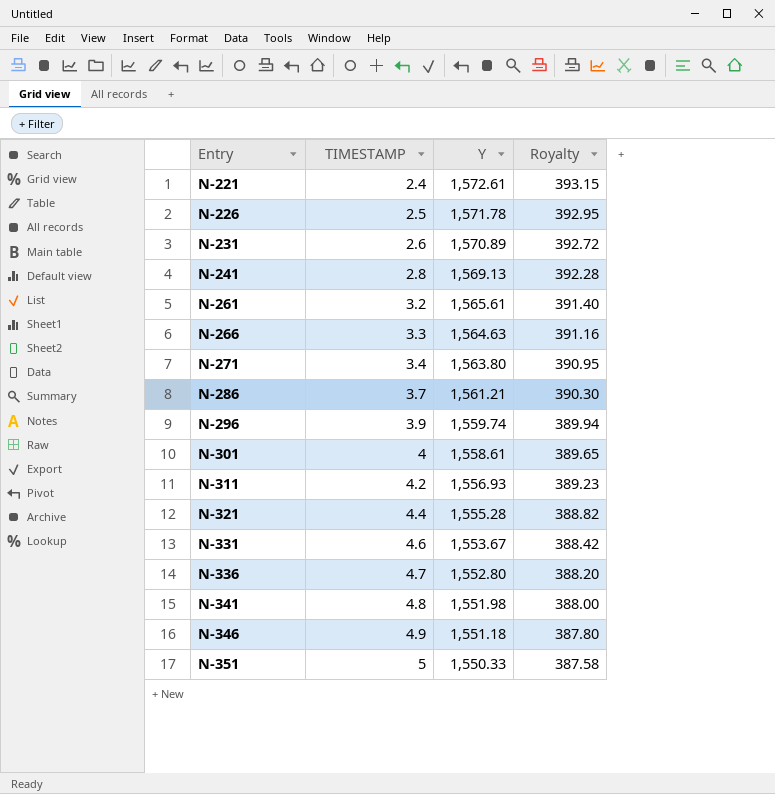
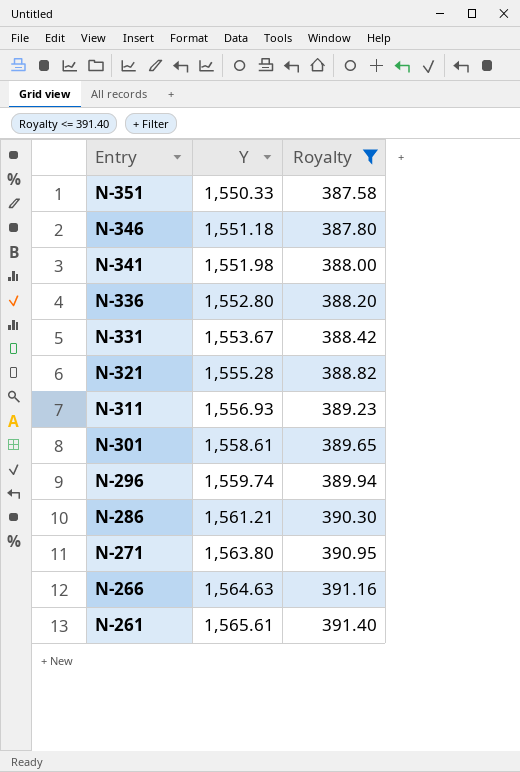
filter: none -> Royalty <= 391.40
row order: Entry ascending -> Entry descending
column TIMESTAMP | position: 2 -> none

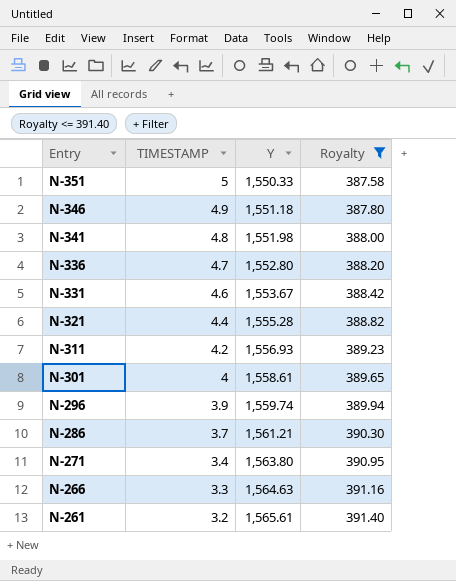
column TIMESTAMP | position: none -> 2

